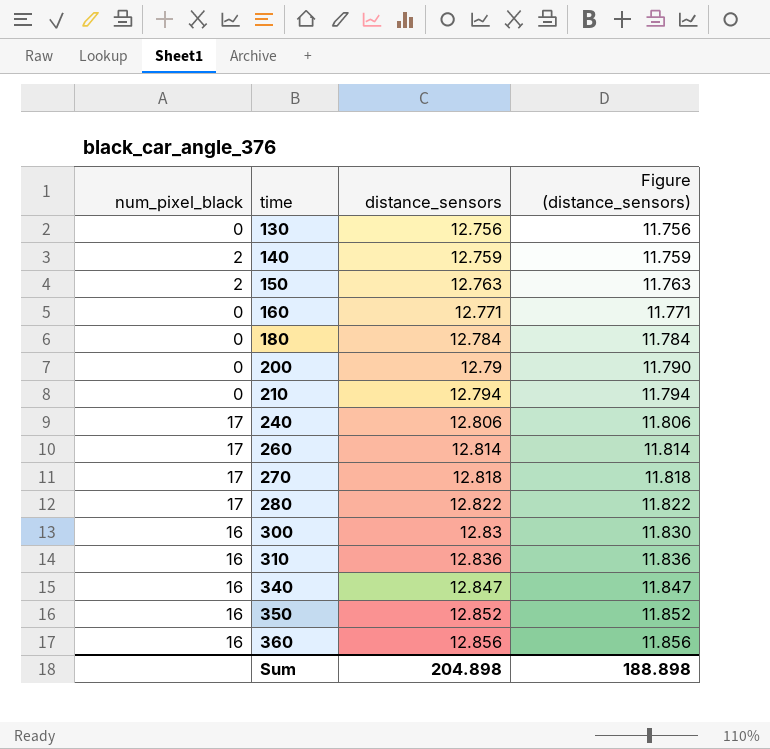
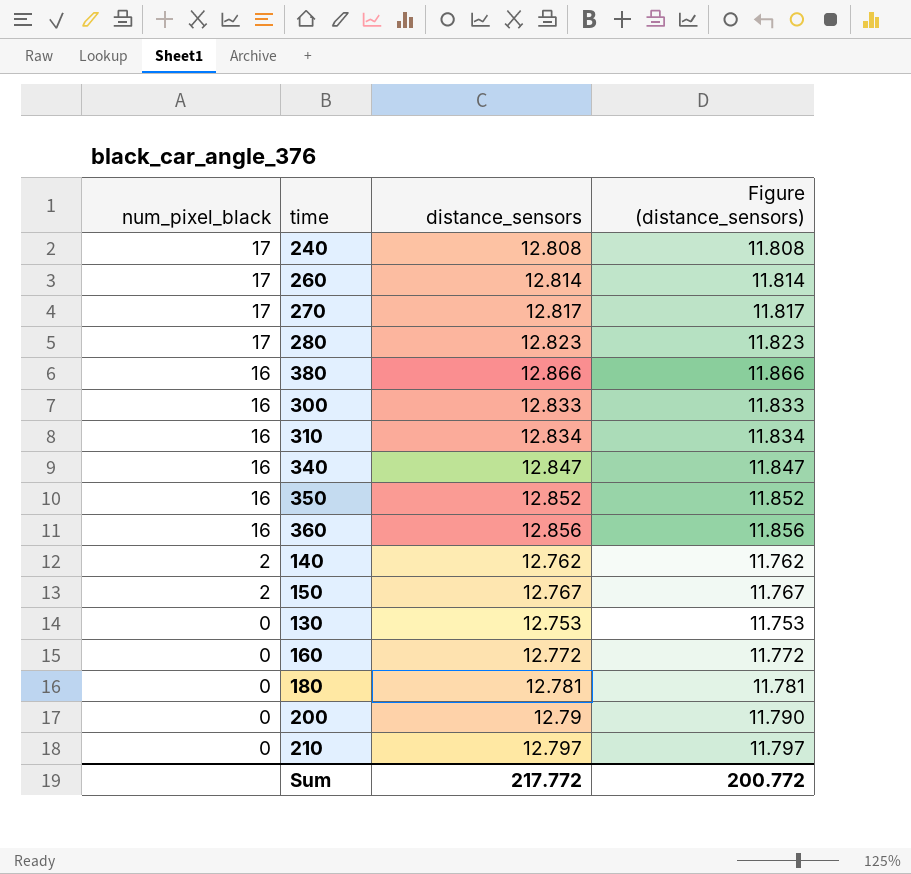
row order: time ascending -> num_pixel_black descending
240 | distance_sensors: 12.806 -> 12.808
240 | Figure (distance_sensors): 11.806 -> 11.808
270 | distance_sensors: 12.818 -> 12.817
270 | Figure (distance_sensors): 11.818 -> 11.817
280 | distance_sensors: 12.822 -> 12.823
280 | Figure (distance_sensors): 11.822 -> 11.823
row 380: none -> 16 | 12.866 | 11.866
300 | distance_sensors: 12.83 -> 12.833
300 | Figure (distance_sensors): 11.830 -> 11.833
310 | distance_sensors: 12.836 -> 12.834
310 | Figure (distance_sensors): 11.836 -> 11.834
140 | distance_sensors: 12.759 -> 12.762
140 | Figure (distance_sensors): 11.759 -> 11.762
150 | distance_sensors: 12.763 -> 12.767
150 | Figure (distance_sensors): 11.763 -> 11.767
130 | distance_sensors: 12.756 -> 12.753
130 | Figure (distance_sensors): 11.756 -> 11.753
160 | distance_sensors: 12.771 -> 12.772
160 | Figure (distance_sensors): 11.771 -> 11.772
180 | distance_sensors: 12.784 -> 12.781
180 | Figure (distance_sensors): 11.784 -> 11.781
210 | distance_sensors: 12.794 -> 12.797
210 | Figure (distance_sensors): 11.794 -> 11.797
Sum | distance_sensors: 204.898 -> 217.772
Sum | Figure (distance_sensors): 188.898 -> 200.772

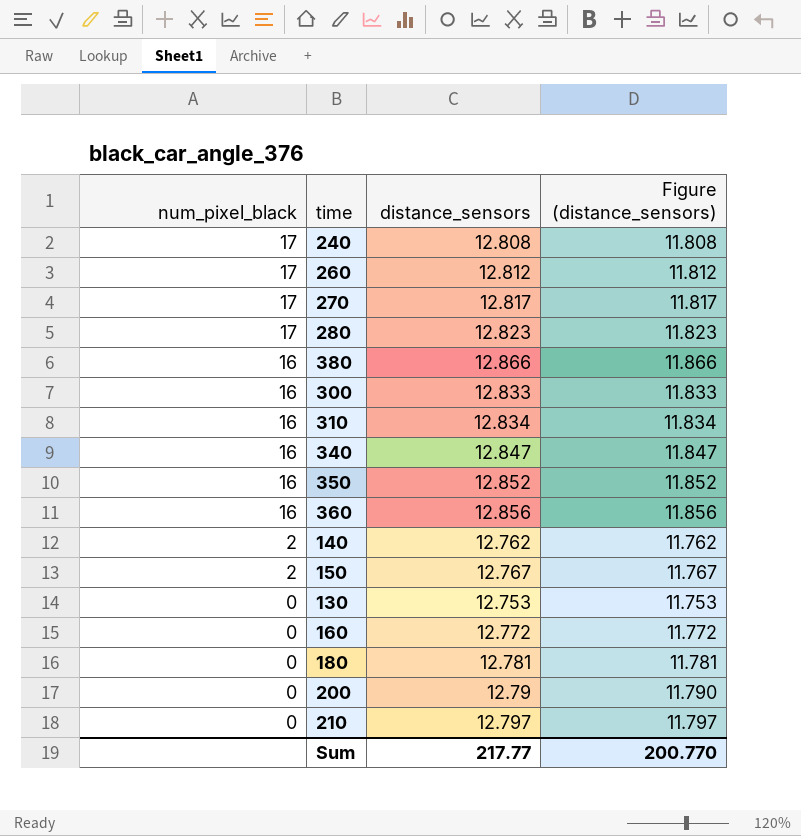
260 | distance_sensors: 12.814 -> 12.812
260 | Figure (distance_sensors): 11.814 -> 11.812
Sum | distance_sensors: 217.772 -> 217.77
Sum | Figure (distance_sensors): 200.772 -> 200.770

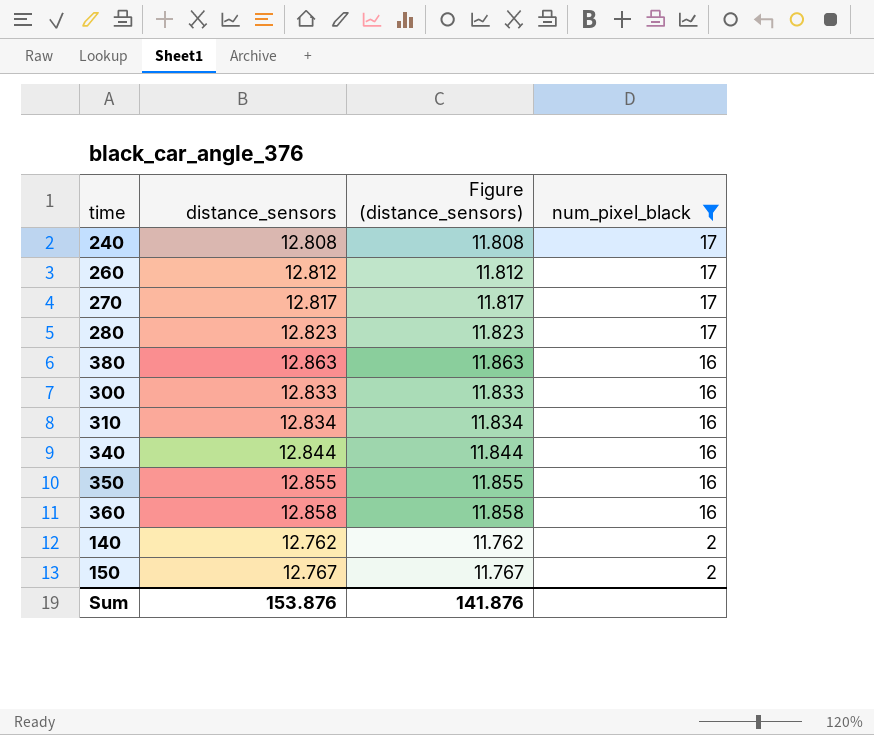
filter: none -> num_pixel_black != 0
column num_pixel_black | position: 1 -> 4
380 | distance_sensors: 12.866 -> 12.863
380 | Figure (distance_sensors): 11.866 -> 11.863
340 | distance_sensors: 12.847 -> 12.844
340 | Figure (distance_sensors): 11.847 -> 11.844
350 | distance_sensors: 12.852 -> 12.855
350 | Figure (distance_sensors): 11.852 -> 11.855
360 | distance_sensors: 12.856 -> 12.858
360 | Figure (distance_sensors): 11.856 -> 11.858
Sum | distance_sensors: 217.77 -> 153.876
Sum | Figure (distance_sensors): 200.770 -> 141.876

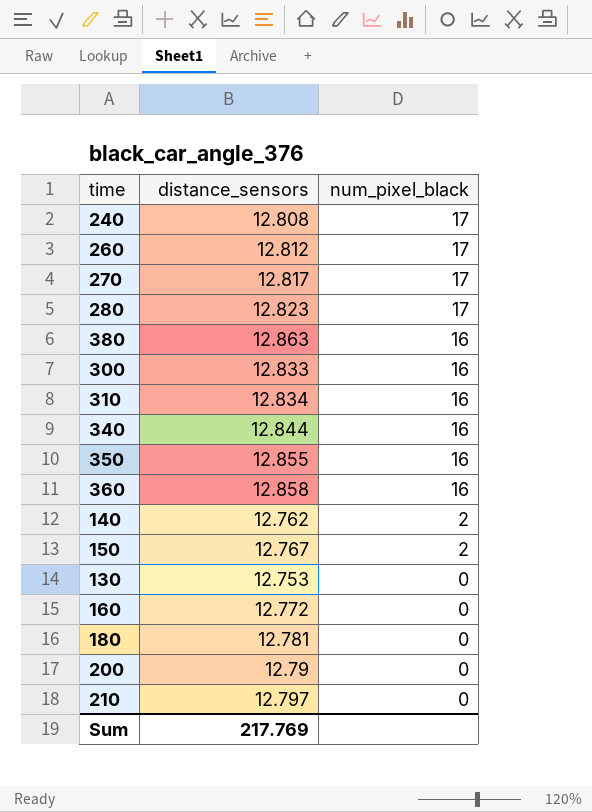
filter: num_pixel_black != 0 -> none
column Figure (distance_sensors) | formula: [distance_sensors] - 1 -> none
Sum | distance_sensors: 153.876 -> 217.769

